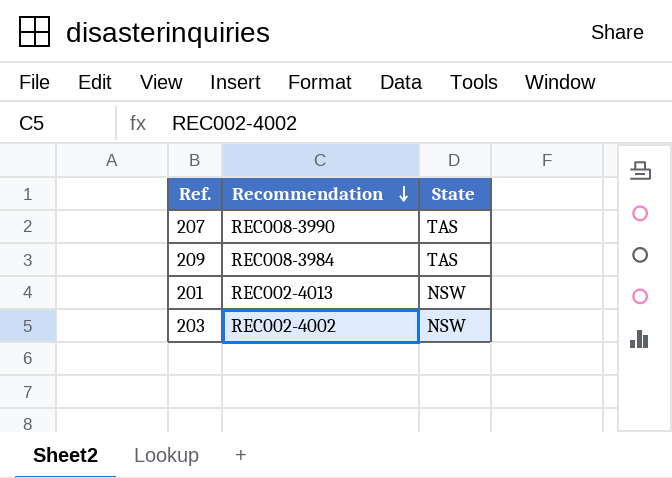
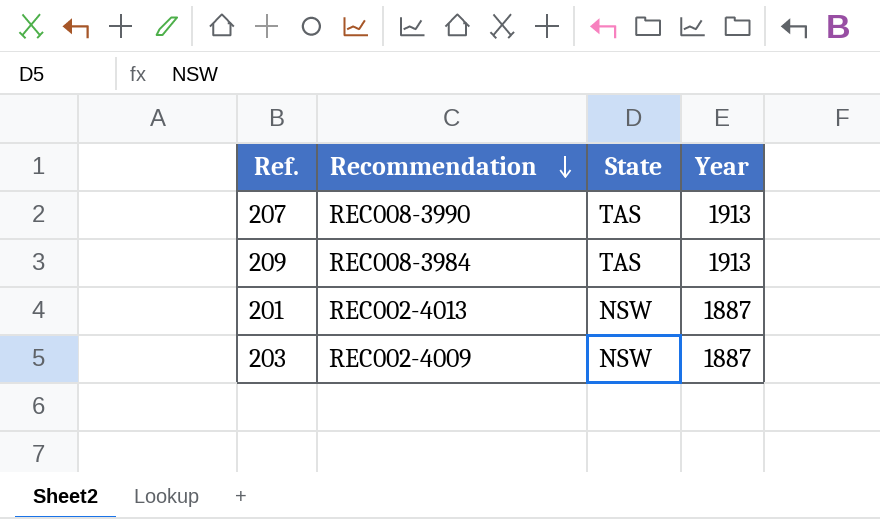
column Year | position: none -> 4
203 | Recommendation: REC002-4002 -> REC002-4009

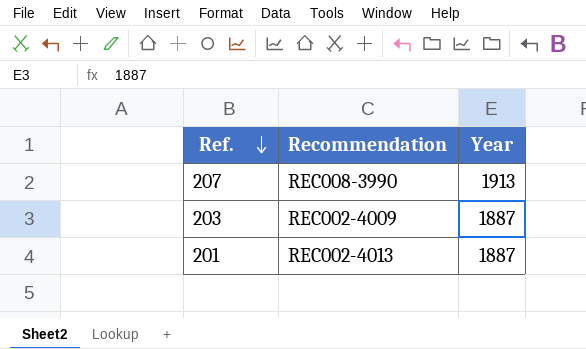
row order: Recommendation descending -> Ref. descending
column State | position: 3 -> none
row 209: REC008-3984 | TAS | 1913 -> none

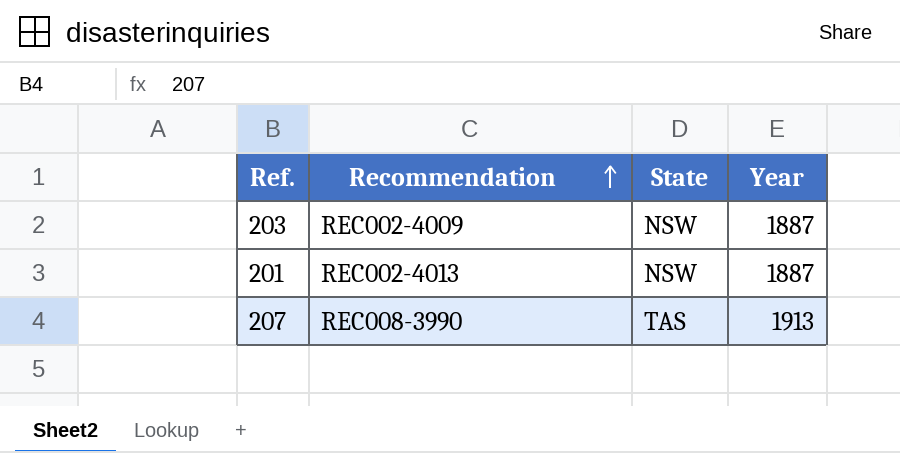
row order: Ref. descending -> Recommendation ascending
column State | position: none -> 3

